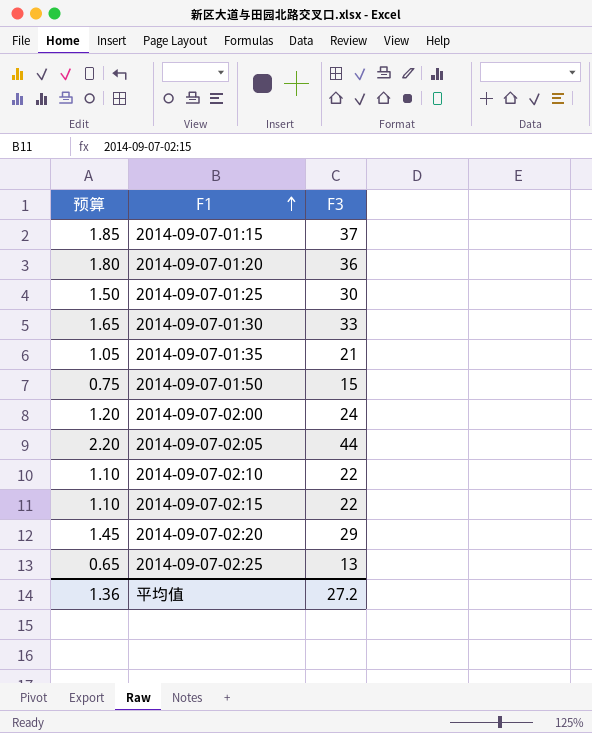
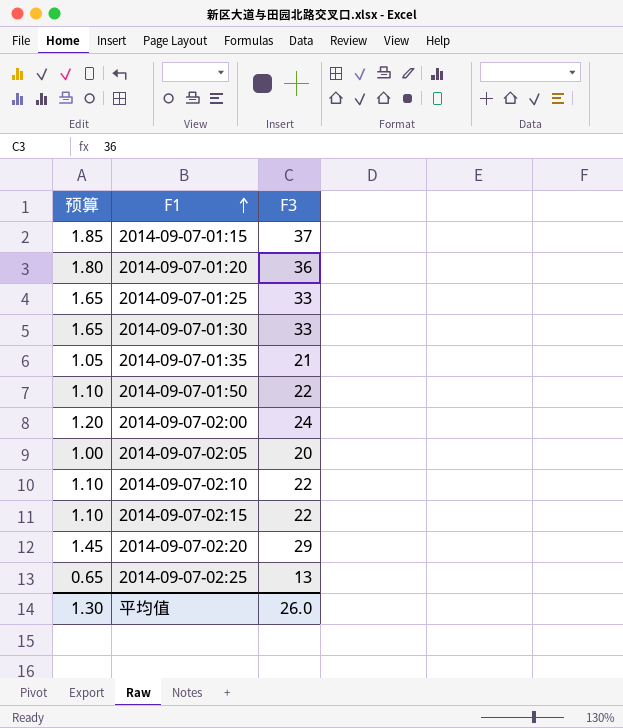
2014-09-07-01:25 | 预算: 1.50 -> 1.65
2014-09-07-01:25 | F3: 30 -> 33
2014-09-07-01:50 | 预算: 0.75 -> 1.10
2014-09-07-01:50 | F3: 15 -> 22
2014-09-07-02:05 | 预算: 2.20 -> 1.00
2014-09-07-02:05 | F3: 44 -> 20
平均值 | 预算: 1.36 -> 1.30
平均值 | F3: 27.2 -> 26.0

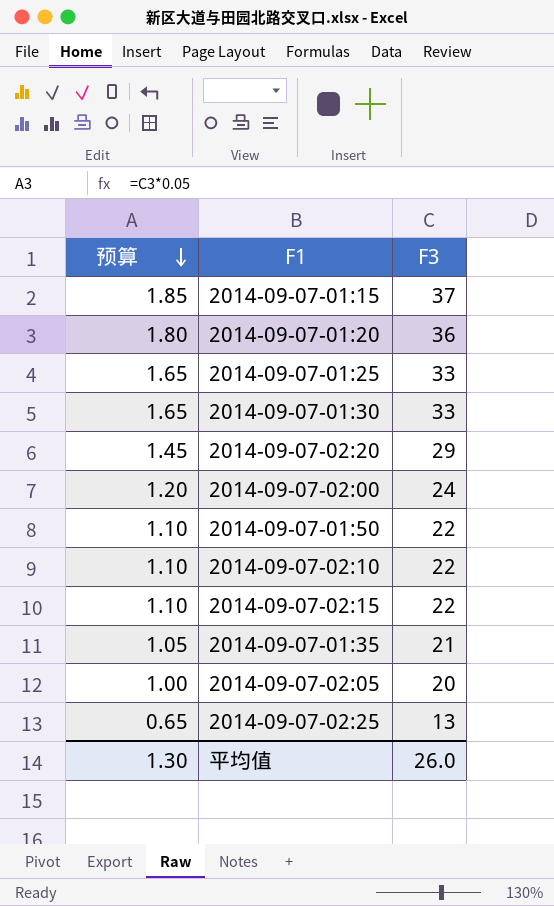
row order: F1 ascending -> 预算 descending

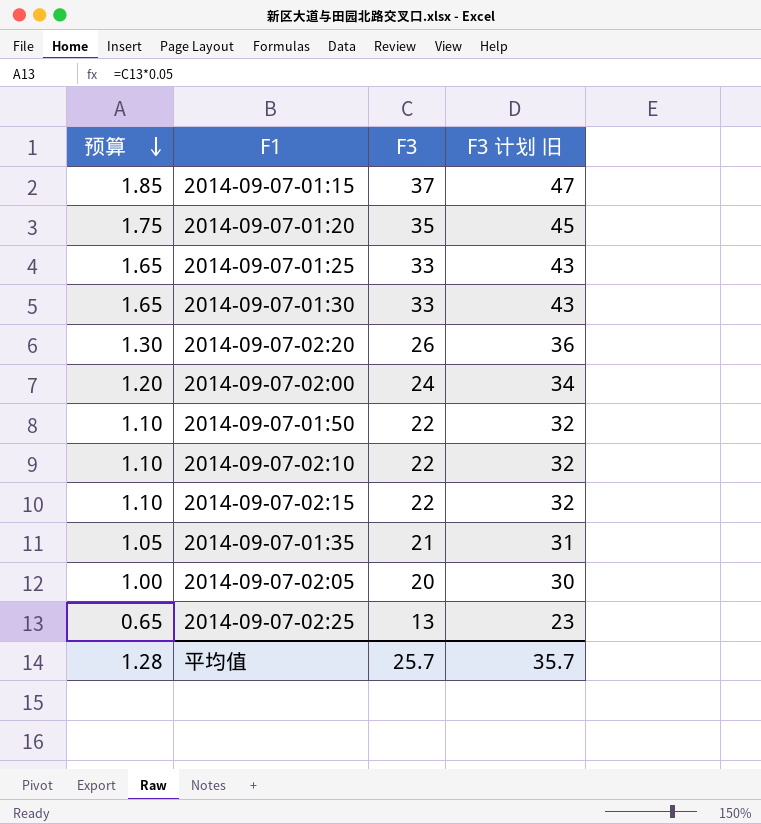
column F3 计划 旧 | formula: none -> [F3] + 10
2014-09-07-01:20 | 预算: 1.80 -> 1.75
2014-09-07-01:20 | F3: 36 -> 35
2014-09-07-02:20 | 预算: 1.45 -> 1.30
2014-09-07-02:20 | F3: 29 -> 26
平均值 | 预算: 1.30 -> 1.28
平均值 | F3: 26.0 -> 25.7

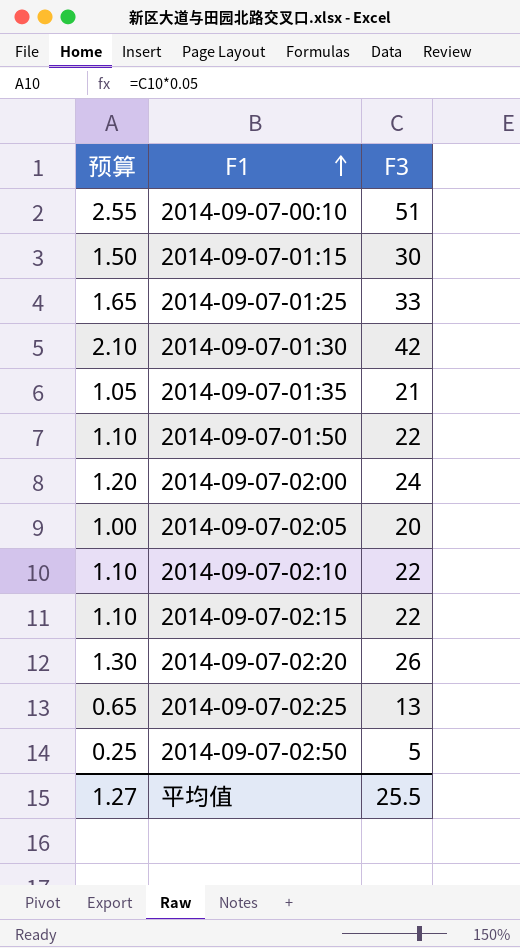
row order: 预算 descending -> F1 ascending
column F3 计划 旧 | formula: [F3] + 10 -> none
row 2014-09-07-01:20: 1.75 | 35 | 45 -> none
row 2014-09-07-00:10: none -> 2.55 | 51
2014-09-07-01:15 | 预算: 1.85 -> 1.50
2014-09-07-01:15 | F3: 37 -> 30
2014-09-07-01:30 | 预算: 1.65 -> 2.10
2014-09-07-01:30 | F3: 33 -> 42
row 2014-09-07-02:50: none -> 0.25 | 5
平均值 | 预算: 1.28 -> 1.27
平均值 | F3: 25.7 -> 25.5

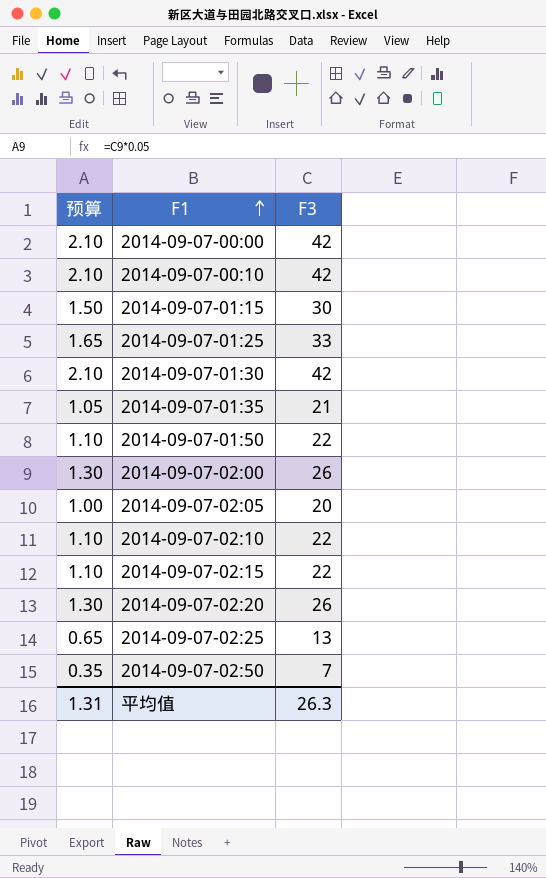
row 2014-09-07-00:00: none -> 2.10 | 42
2014-09-07-00:10 | 预算: 2.55 -> 2.10
2014-09-07-00:10 | F3: 51 -> 42
2014-09-07-02:00 | 预算: 1.20 -> 1.30
2014-09-07-02:00 | F3: 24 -> 26
2014-09-07-02:50 | 预算: 0.25 -> 0.35
2014-09-07-02:50 | F3: 5 -> 7
平均值 | 预算: 1.27 -> 1.31
平均值 | F3: 25.5 -> 26.3

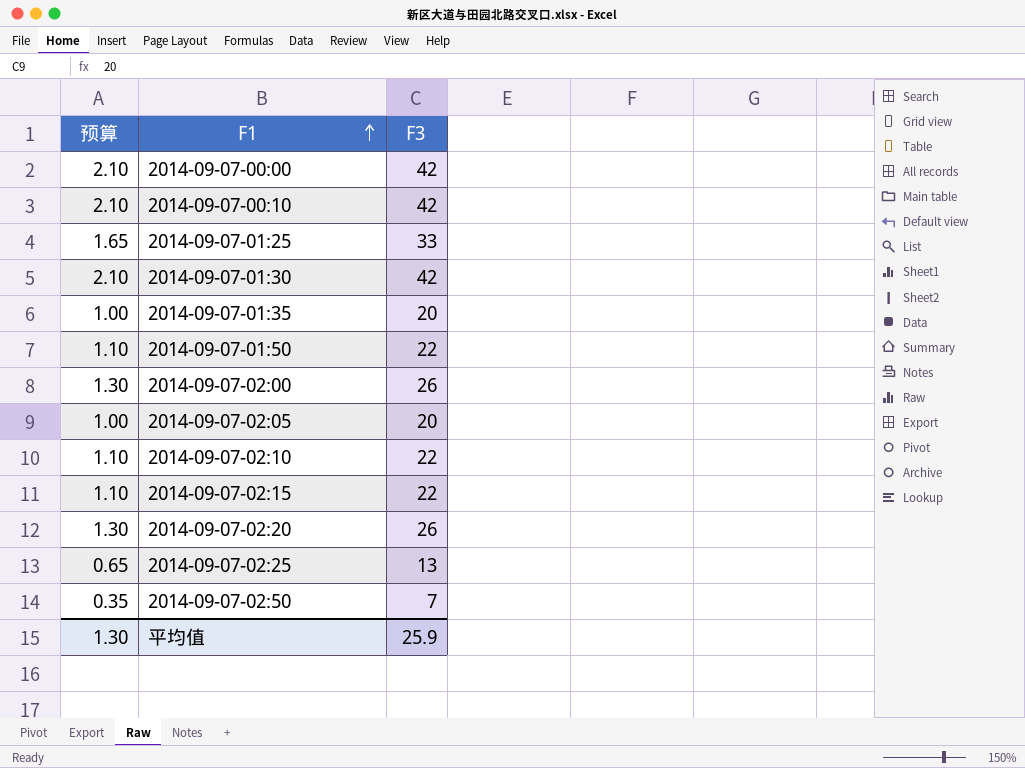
row 2014-09-07-01:15: 1.50 | 30 -> none
2014-09-07-01:35 | 预算: 1.05 -> 1.00
2014-09-07-01:35 | F3: 21 -> 20
平均值 | 预算: 1.31 -> 1.30
平均值 | F3: 26.3 -> 25.9

